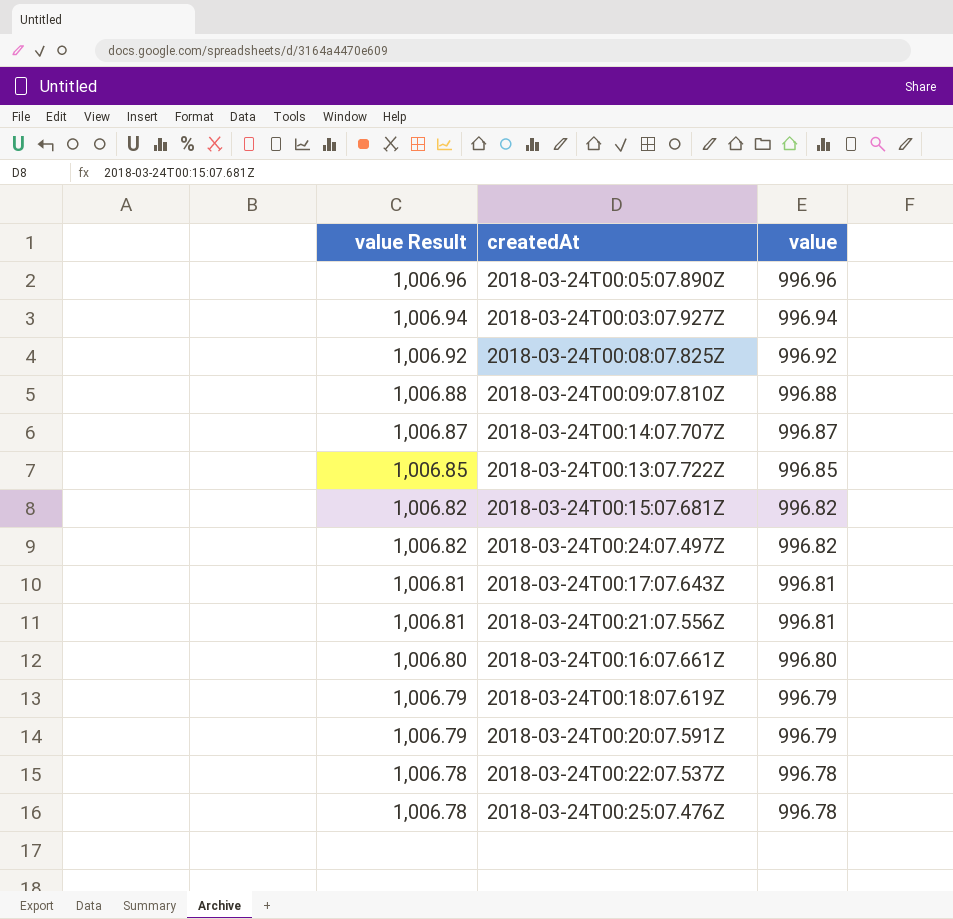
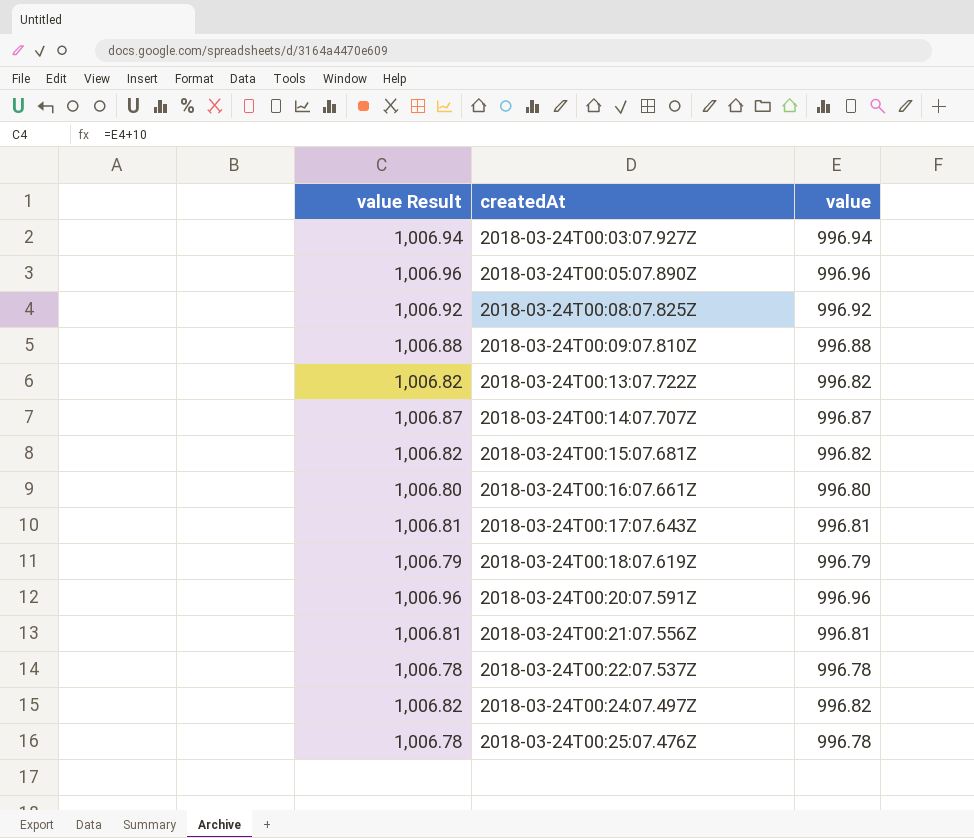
row order: value Result descending -> createdAt ascending
2018-03-24T00:13:07.722Z | value Result: 1,006.85 -> 1,006.82
2018-03-24T00:13:07.722Z | value: 996.85 -> 996.82
2018-03-24T00:20:07.591Z | value Result: 1,006.79 -> 1,006.96
2018-03-24T00:20:07.591Z | value: 996.79 -> 996.96

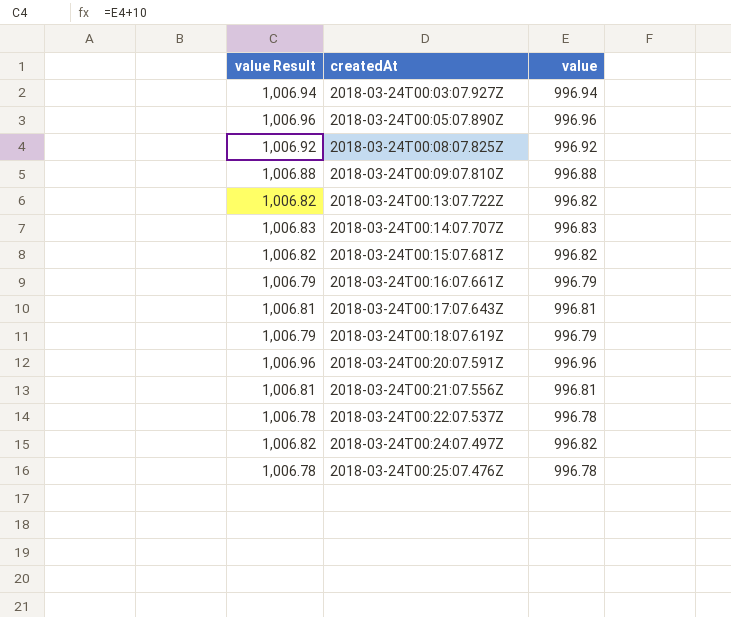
2018-03-24T00:14:07.707Z | value Result: 1,006.87 -> 1,006.83
2018-03-24T00:14:07.707Z | value: 996.87 -> 996.83
2018-03-24T00:16:07.661Z | value Result: 1,006.80 -> 1,006.79
2018-03-24T00:16:07.661Z | value: 996.80 -> 996.79

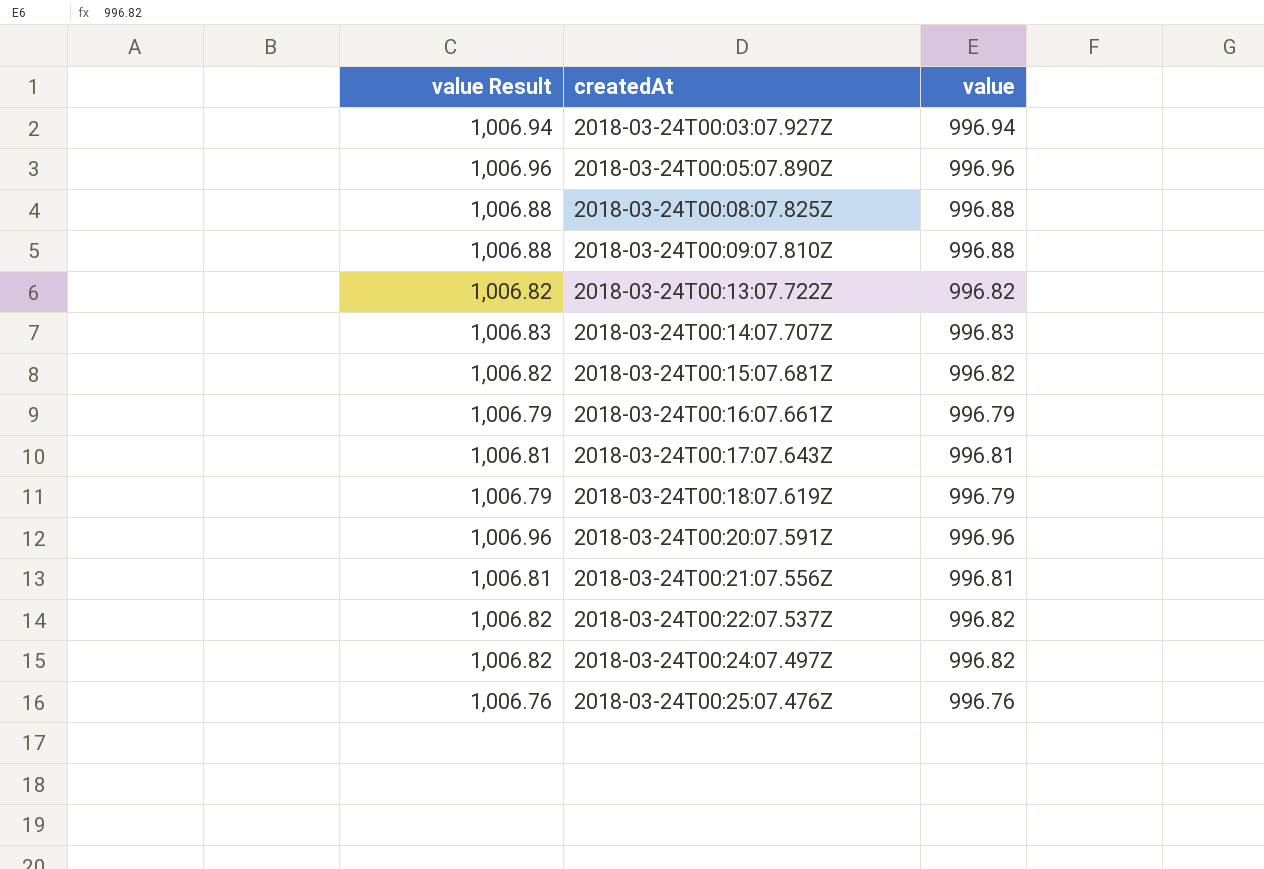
2018-03-24T00:08:07.825Z | value Result: 1,006.92 -> 1,006.88
2018-03-24T00:08:07.825Z | value: 996.92 -> 996.88
2018-03-24T00:22:07.537Z | value Result: 1,006.78 -> 1,006.82
2018-03-24T00:22:07.537Z | value: 996.78 -> 996.82
2018-03-24T00:25:07.476Z | value Result: 1,006.78 -> 1,006.76
2018-03-24T00:25:07.476Z | value: 996.78 -> 996.76

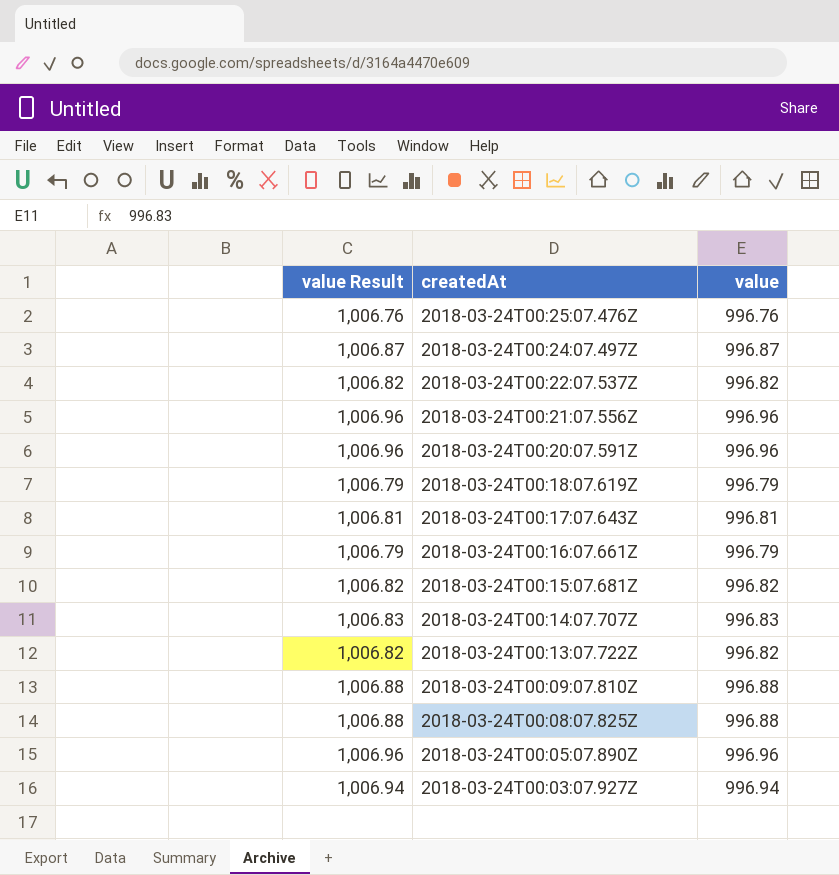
row order: createdAt ascending -> createdAt descending
2018-03-24T00:24:07.497Z | value Result: 1,006.82 -> 1,006.87
2018-03-24T00:24:07.497Z | value: 996.82 -> 996.87
2018-03-24T00:21:07.556Z | value Result: 1,006.81 -> 1,006.96
2018-03-24T00:21:07.556Z | value: 996.81 -> 996.96

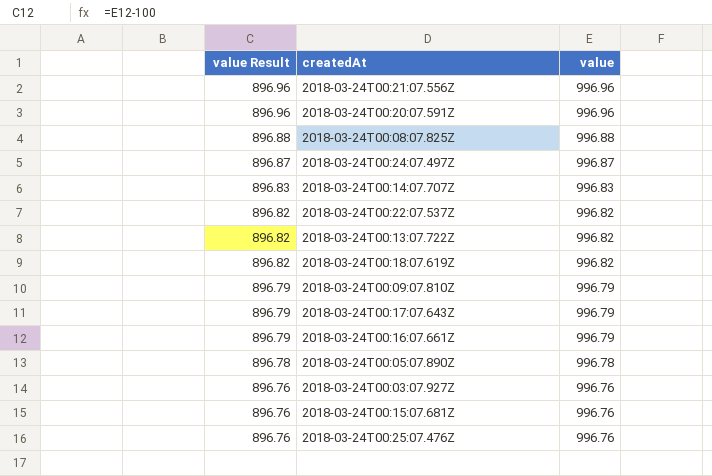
row order: createdAt descending -> value Result descending
column value Result | formula: [value] + 10 -> [value] - 100
2018-03-24T00:18:07.619Z | value: 996.79 -> 996.82
2018-03-24T00:09:07.810Z | value: 996.88 -> 996.79
2018-03-24T00:17:07.643Z | value: 996.81 -> 996.79
2018-03-24T00:05:07.890Z | value: 996.96 -> 996.78
2018-03-24T00:03:07.927Z | value: 996.94 -> 996.76
2018-03-24T00:15:07.681Z | value: 996.82 -> 996.76

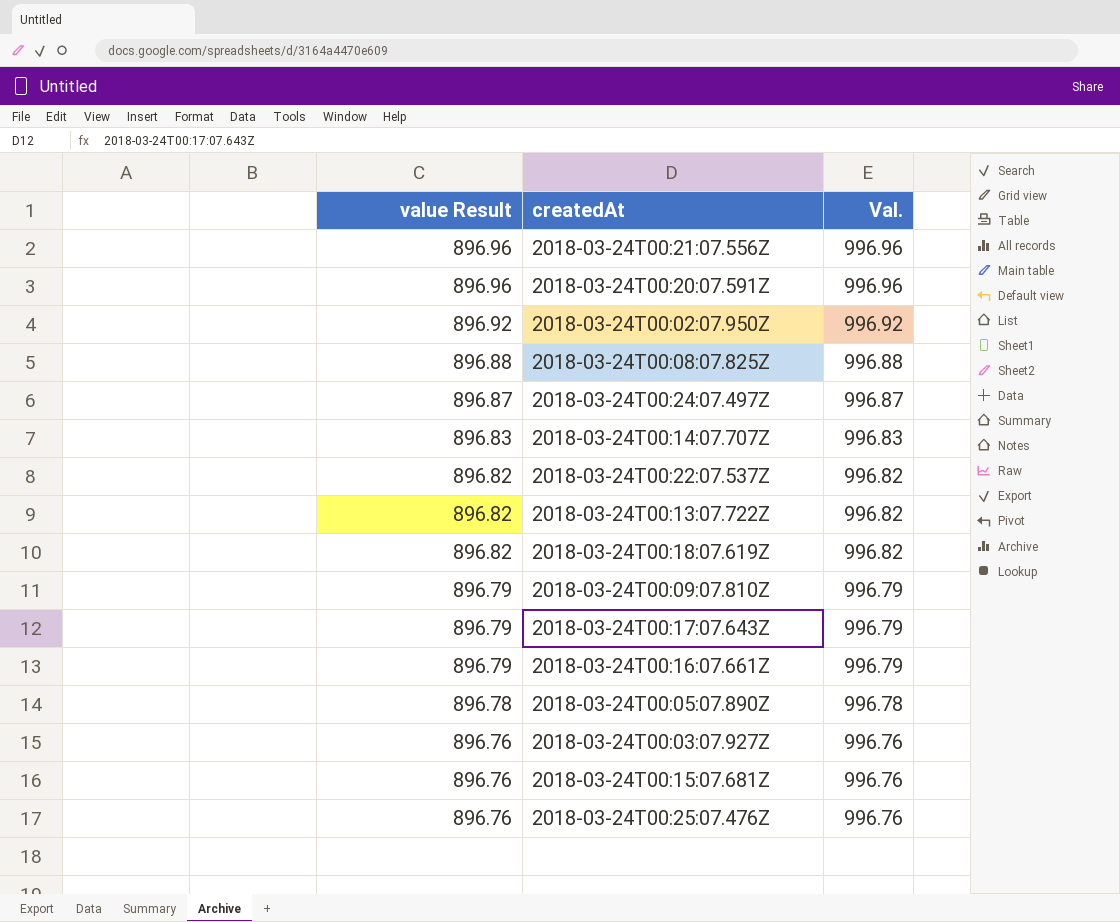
column name: value -> Val.
row 2018-03-24T00:02:07.950Z: none -> 896.92 | 996.92

